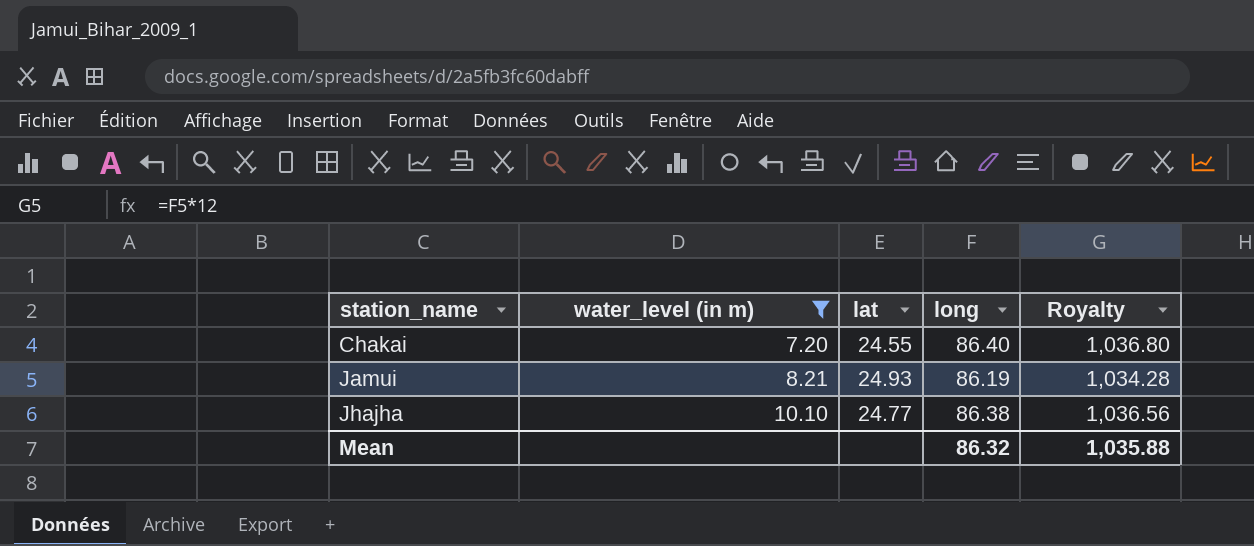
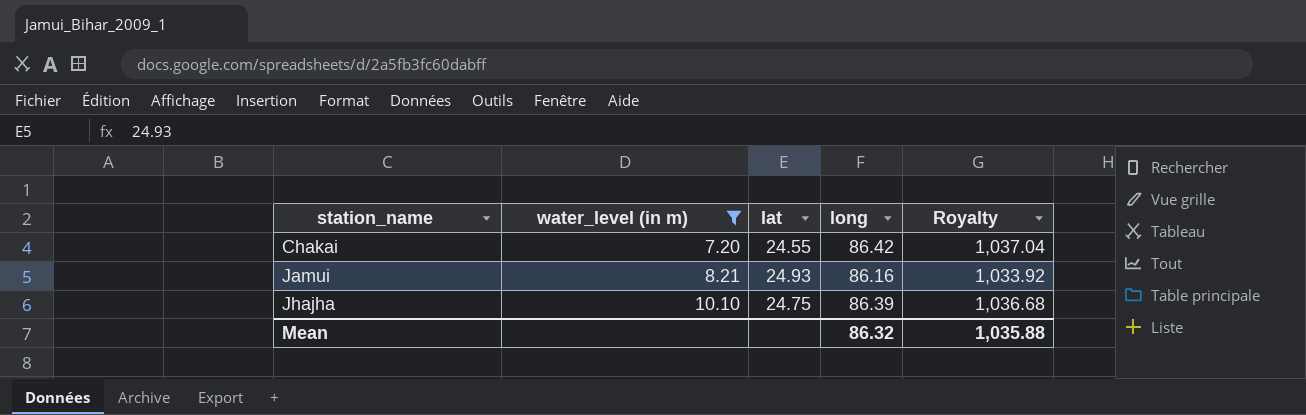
Chakai | long: 86.40 -> 86.42
Chakai | Royalty: 1,036.80 -> 1,037.04
Jamui | long: 86.19 -> 86.16
Jamui | Royalty: 1,034.28 -> 1,033.92
Jhajha | lat: 24.77 -> 24.75
Jhajha | long: 86.38 -> 86.39
Jhajha | Royalty: 1,036.56 -> 1,036.68

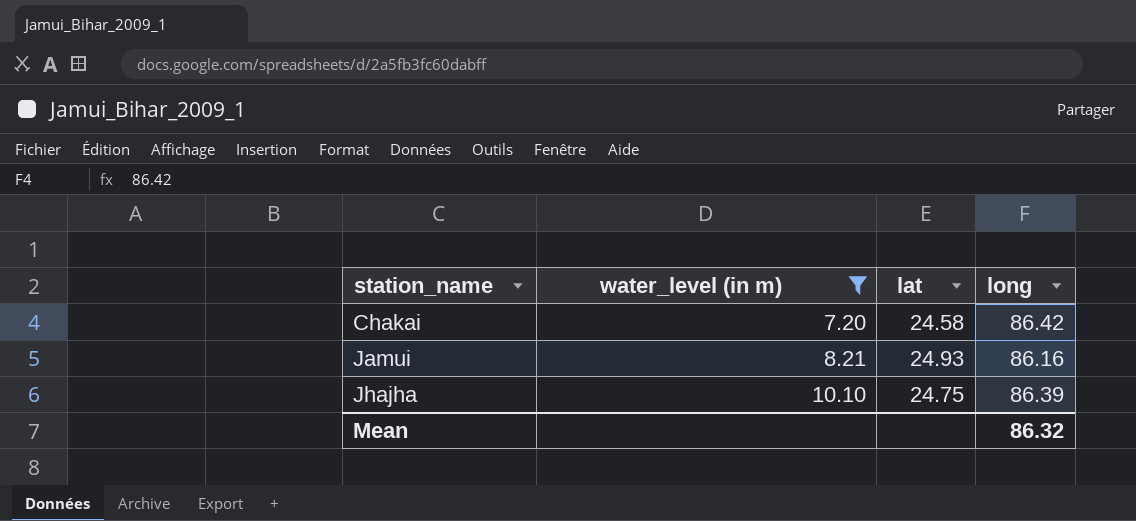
column Royalty | formula: [long] * 12 -> none
Chakai | lat: 24.55 -> 24.58

